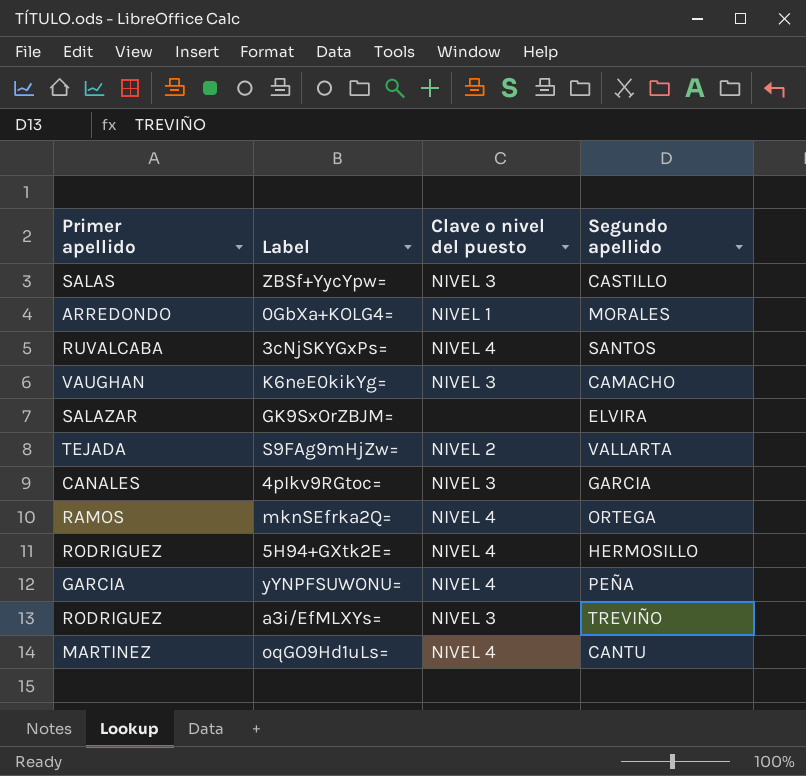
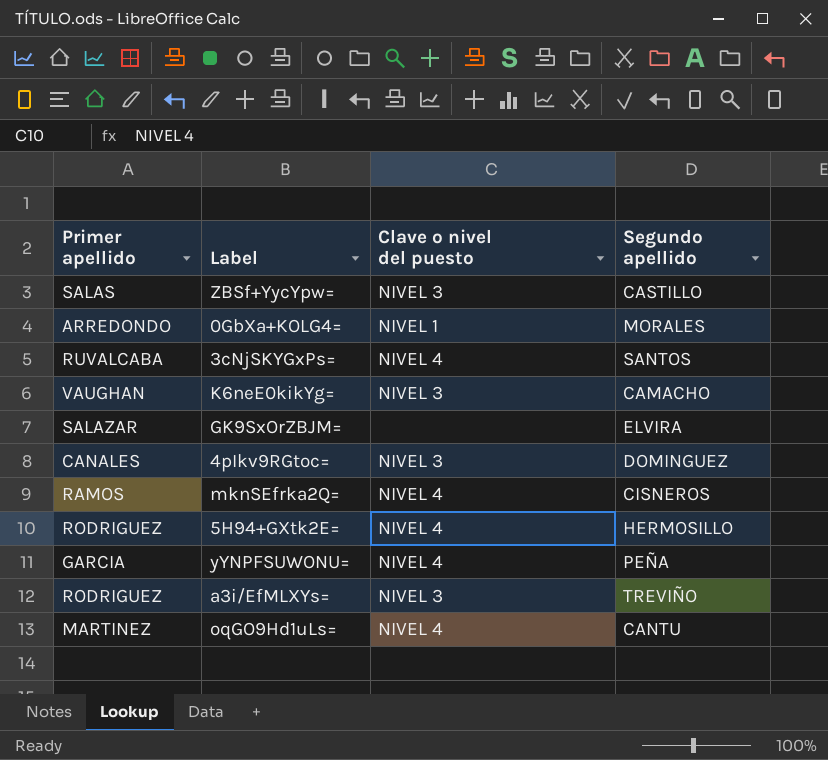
row S9FAg9mHjZw=: TEJADA | NIVEL 2 | VALLARTA -> none
4pIkv9RGtoc= | Segundo apellido: GARCIA -> DOMINGUEZ
mknSEfrka2Q= | Segundo apellido: ORTEGA -> CISNEROS

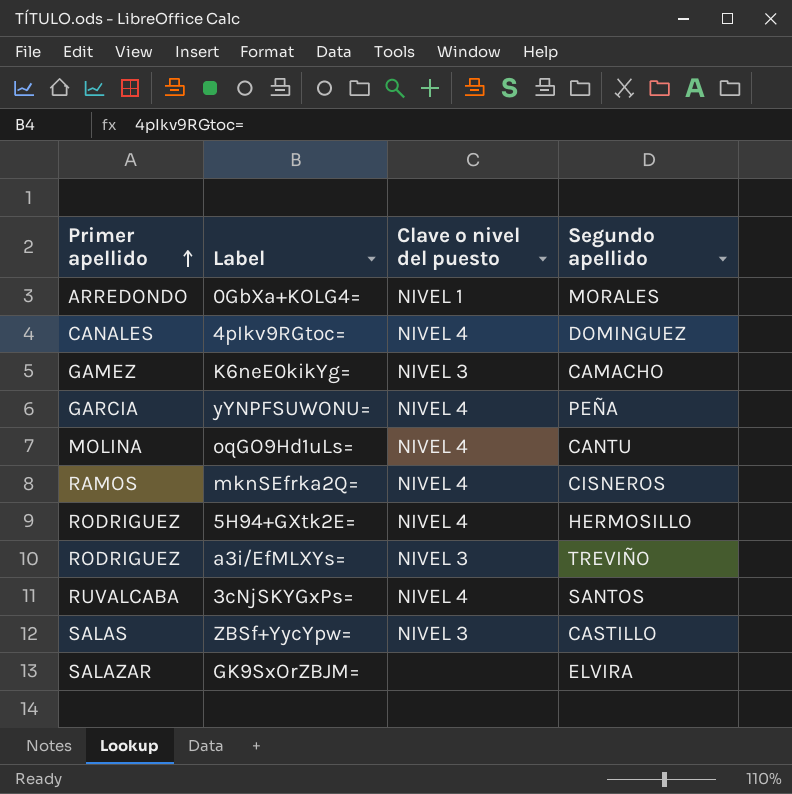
row order: none -> Primer apellido ascending
4pIkv9RGtoc= | Clave o nivel del puesto: NIVEL 3 -> NIVEL 4
K6neE0kikYg= | Primer apellido: VAUGHAN -> GAMEZ
oqGO9Hd1uLs= | Primer apellido: MARTINEZ -> MOLINA

